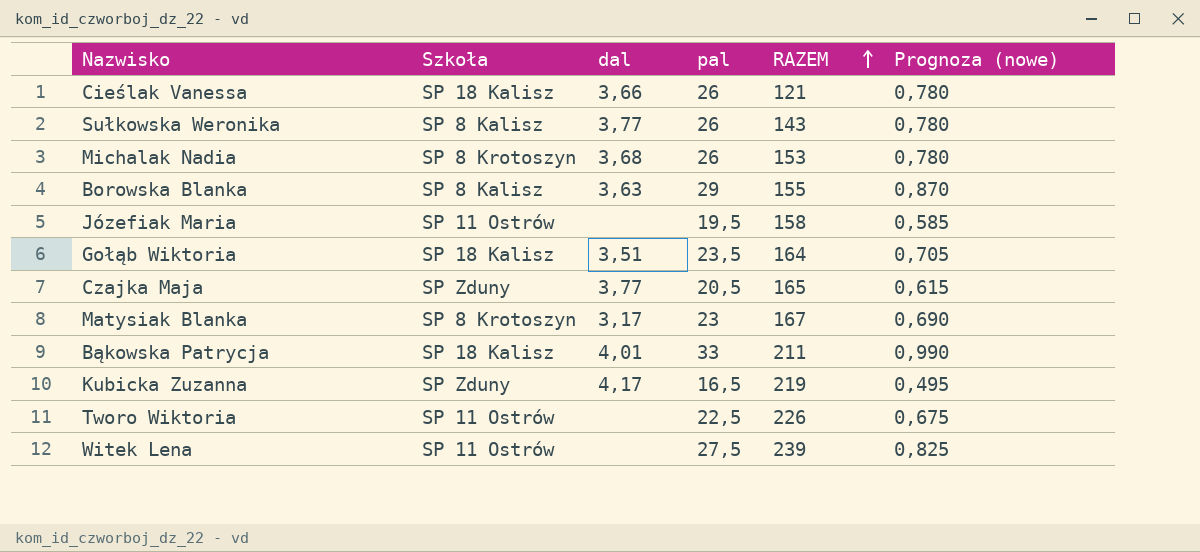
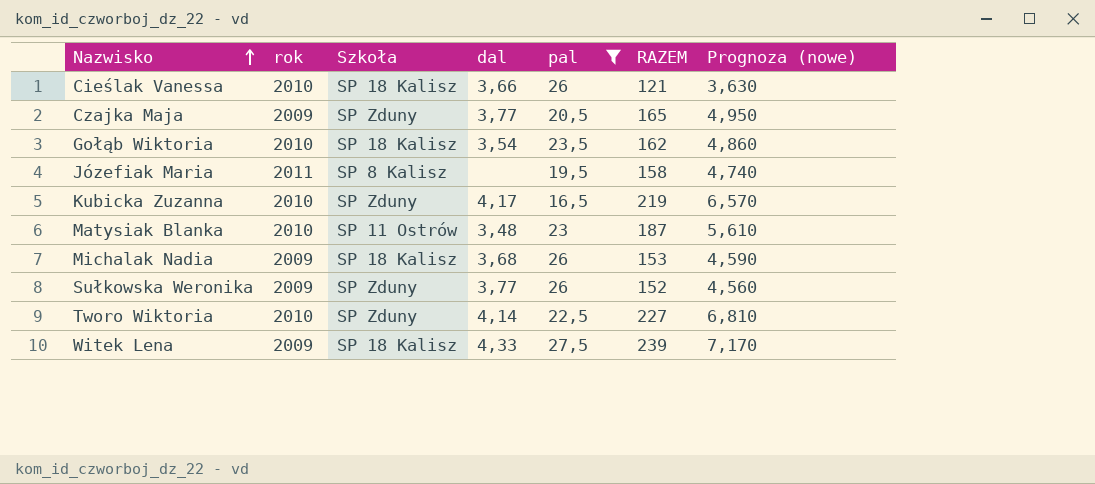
filter: none -> pal <= 27,5
row order: RAZEM ascending -> Nazwisko ascending
column rok | position: none -> 2
column Prognoza (nowe) | formula: [pal] * 0,03 -> [RAZEM] * 0,03
Gołąb Wiktoria | dal: 3,51 -> 3,54
Gołąb Wiktoria | RAZEM: 164 -> 162
Józefiak Maria | Szkoła: SP 11 Ostrów -> SP 8 Kalisz
Matysiak Blanka | Szkoła: SP 8 Krotoszyn -> SP 11 Ostrów
Matysiak Blanka | dal: 3,17 -> 3,48
Matysiak Blanka | RAZEM: 167 -> 187
Michalak Nadia | Szkoła: SP 8 Krotoszyn -> SP 18 Kalisz
Sułkowska Weronika | Szkoła: SP 8 Kalisz -> SP Zduny
Sułkowska Weronika | RAZEM: 143 -> 152
Tworo Wiktoria | Szkoła: SP 11 Ostrów -> SP Zduny
Tworo Wiktoria | dal: none -> 4,14
Tworo Wiktoria | RAZEM: 226 -> 227
Witek Lena | Szkoła: SP 11 Ostrów -> SP 18 Kalisz
Witek Lena | dal: none -> 4,33

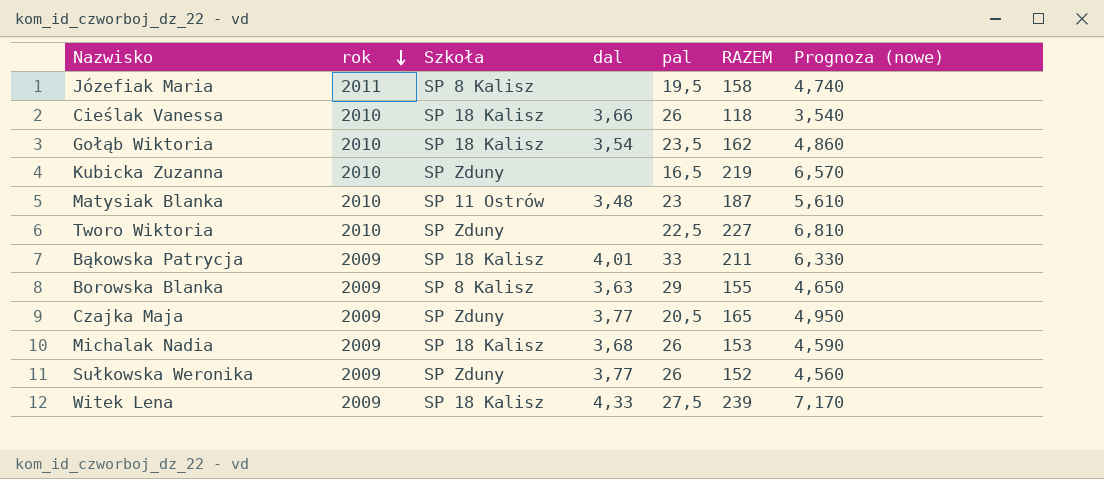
filter: pal <= 27,5 -> none
row order: Nazwisko ascending -> rok descending
Cieślak Vanessa | RAZEM: 121 -> 118
Cieślak Vanessa | Prognoza (nowe): 3,630 -> 3,540
Kubicka Zuzanna | dal: 4,17 -> none
Tworo Wiktoria | dal: 4,14 -> none

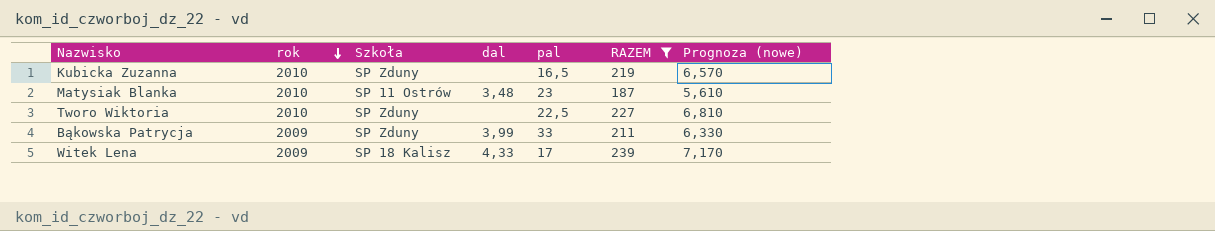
filter: none -> RAZEM >= 187
Bąkowska Patrycja | Szkoła: SP 18 Kalisz -> SP Zduny
Bąkowska Patrycja | dal: 4,01 -> 3,99
Witek Lena | pal: 27,5 -> 17

